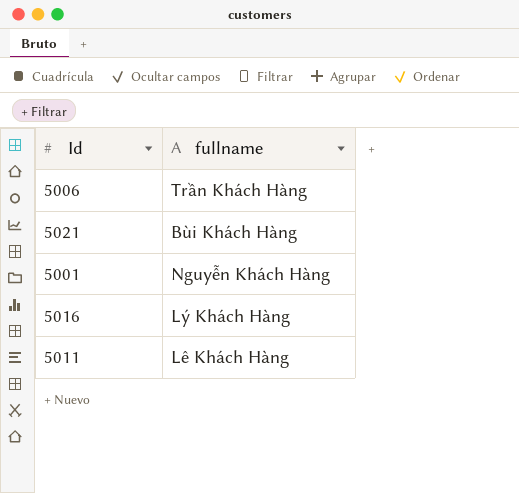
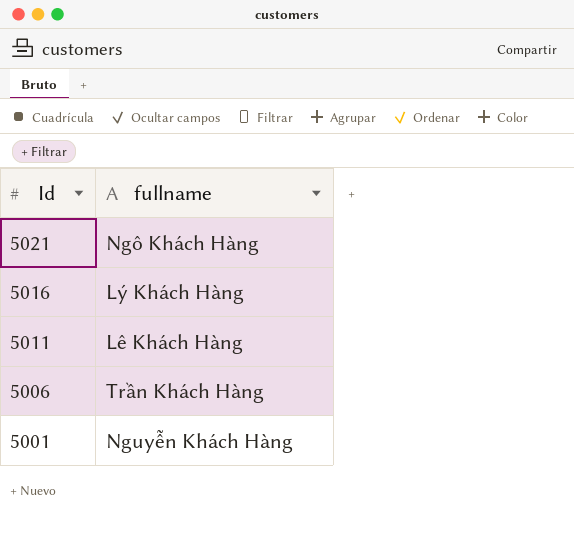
row order: none -> Id descending
5021 | fullname: Bùi Khách Hàng -> Ngô Khách Hàng

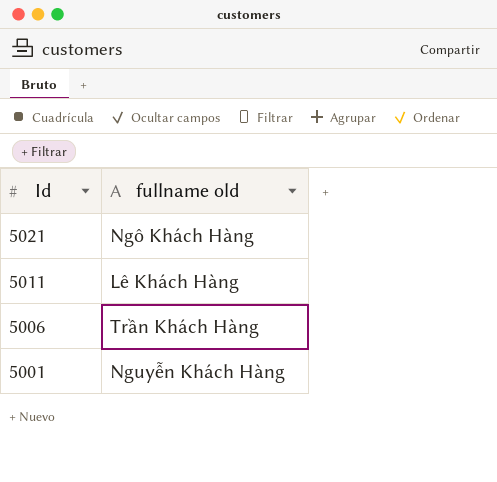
column name: fullname -> fullname old
row 5016: Lý Khách Hàng -> none

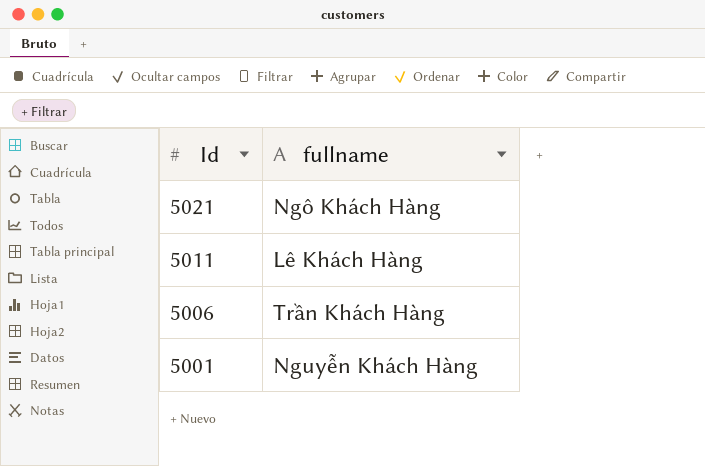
column name: fullname old -> fullname

